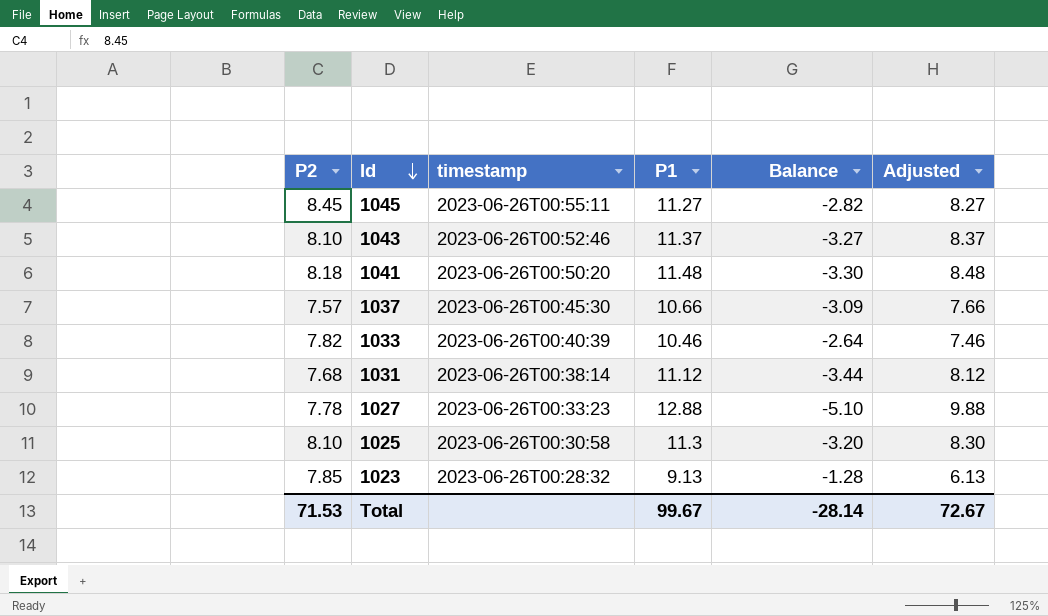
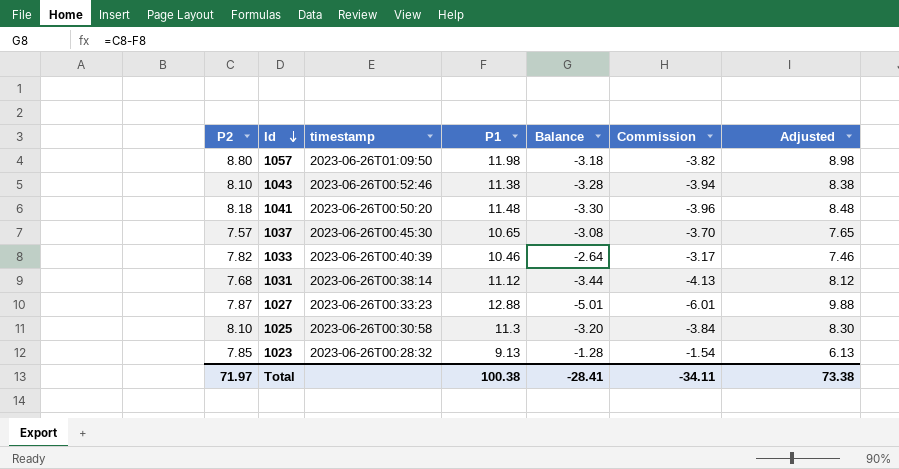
column Commission | formula: none -> [Balance] * 1.2
row 1045: 8.45 | 2023-06-26T00:55:11 | 11.27 | -2.82 | 8.27 -> none
row 1057: none -> 8.80 | 2023-06-26T01:09:50 | 11.98 | -3.18 | -3.82 | 8.98
1043 | P1: 11.37 -> 11.38
1043 | Balance: -3.27 -> -3.28
1043 | Adjusted: 8.37 -> 8.38
1037 | P1: 10.66 -> 10.65
1037 | Balance: -3.09 -> -3.08
1037 | Adjusted: 7.66 -> 7.65
1027 | P2: 7.78 -> 7.87
1027 | Balance: -5.10 -> -5.01
Total | P2: 71.53 -> 71.97
Total | P1: 99.67 -> 100.38
Total | Balance: -28.14 -> -28.41
Total | Adjusted: 72.67 -> 73.38

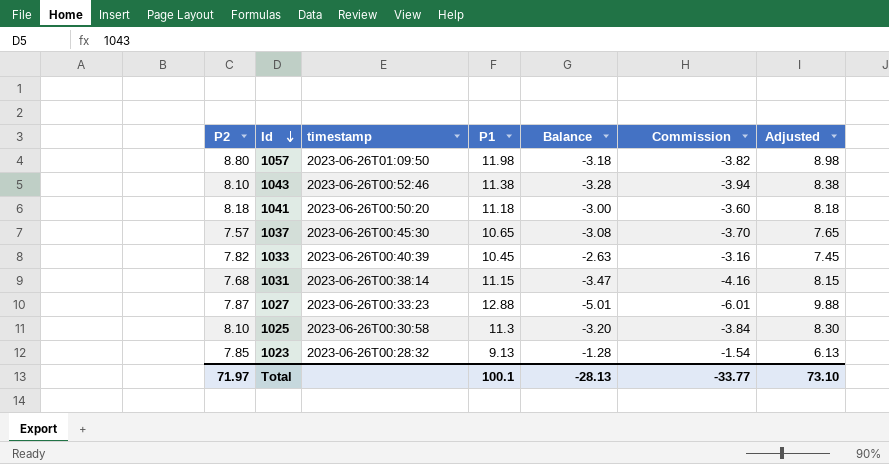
1041 | P1: 11.48 -> 11.18
1041 | Balance: -3.30 -> -3.00
1041 | Commission: -3.96 -> -3.60
1041 | Adjusted: 8.48 -> 8.18
1033 | P1: 10.46 -> 10.45
1033 | Balance: -2.64 -> -2.63
1033 | Commission: -3.17 -> -3.16
1033 | Adjusted: 7.46 -> 7.45
1031 | P1: 11.12 -> 11.15
1031 | Balance: -3.44 -> -3.47
1031 | Commission: -4.13 -> -4.16
1031 | Adjusted: 8.12 -> 8.15
Total | P1: 100.38 -> 100.1
Total | Balance: -28.41 -> -28.13
Total | Commission: -34.11 -> -33.77
Total | Adjusted: 73.38 -> 73.10

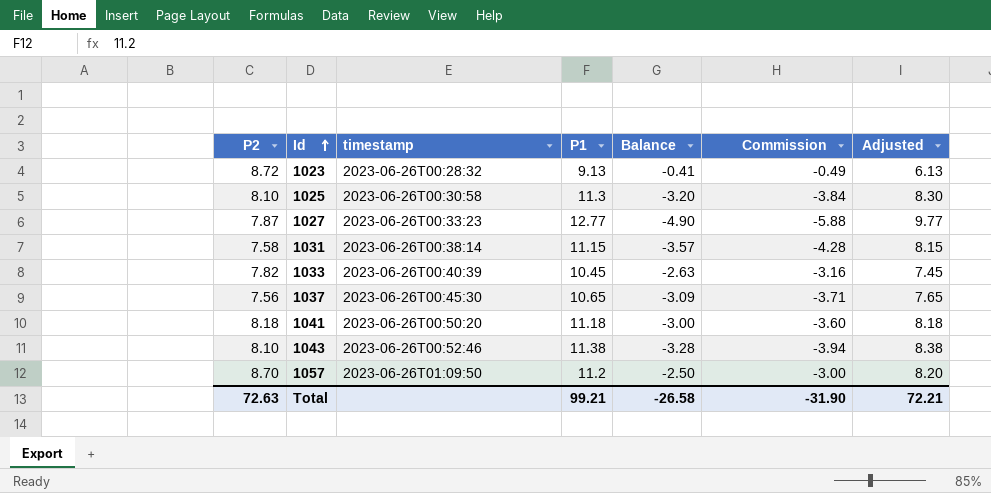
row order: Id descending -> Id ascending
1023 | P2: 7.85 -> 8.72
1023 | Balance: -1.28 -> -0.41
1023 | Commission: -1.54 -> -0.49
1027 | P1: 12.88 -> 12.77
1027 | Balance: -5.01 -> -4.90
1027 | Commission: -6.01 -> -5.88
1027 | Adjusted: 9.88 -> 9.77
1031 | P2: 7.68 -> 7.58
1031 | Balance: -3.47 -> -3.57
1031 | Commission: -4.16 -> -4.28
1037 | P2: 7.57 -> 7.56
1037 | Balance: -3.08 -> -3.09
1037 | Commission: -3.70 -> -3.71
1057 | P2: 8.80 -> 8.70
1057 | P1: 11.98 -> 11.2
1057 | Balance: -3.18 -> -2.50
1057 | Commission: -3.82 -> -3.00
1057 | Adjusted: 8.98 -> 8.20
Total | P2: 71.97 -> 72.63
Total | P1: 100.1 -> 99.21
Total | Balance: -28.13 -> -26.58
Total | Commission: -33.77 -> -31.90
Total | Adjusted: 73.10 -> 72.21

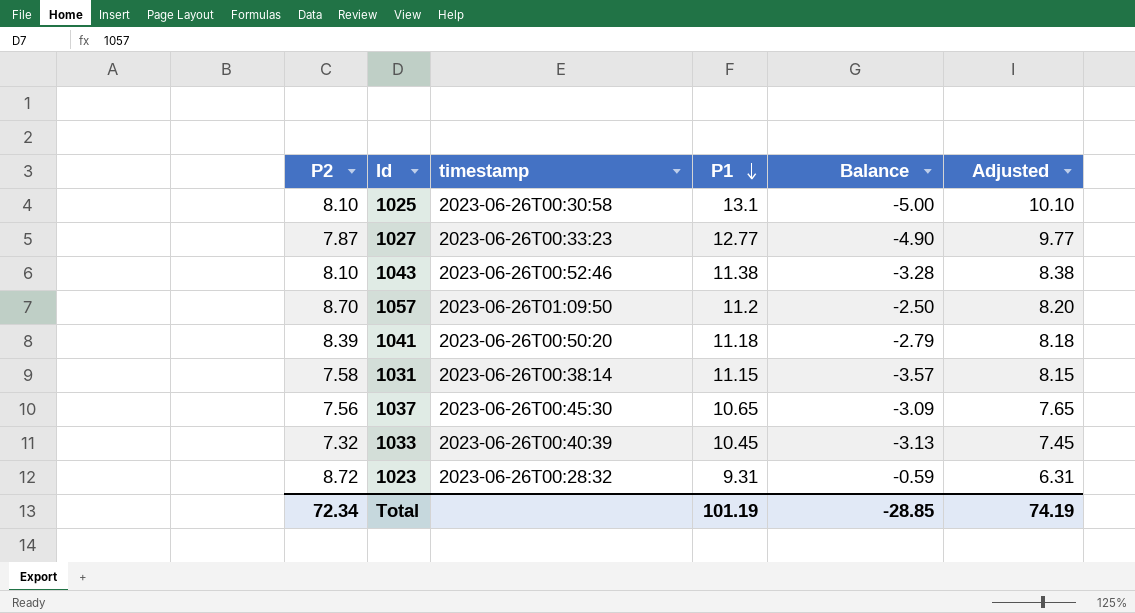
row order: Id ascending -> P1 descending
column Commission | formula: [Balance] * 1.2 -> none
1025 | P1: 11.3 -> 13.1
1025 | Balance: -3.20 -> -5.00
1025 | Adjusted: 8.30 -> 10.10
1041 | P2: 8.18 -> 8.39
1041 | Balance: -3.00 -> -2.79
1033 | P2: 7.82 -> 7.32
1033 | Balance: -2.63 -> -3.13
1023 | P1: 9.13 -> 9.31
1023 | Balance: -0.41 -> -0.59
1023 | Adjusted: 6.13 -> 6.31
Total | P2: 72.63 -> 72.34
Total | P1: 99.21 -> 101.19
Total | Balance: -26.58 -> -28.85
Total | Adjusted: 72.21 -> 74.19

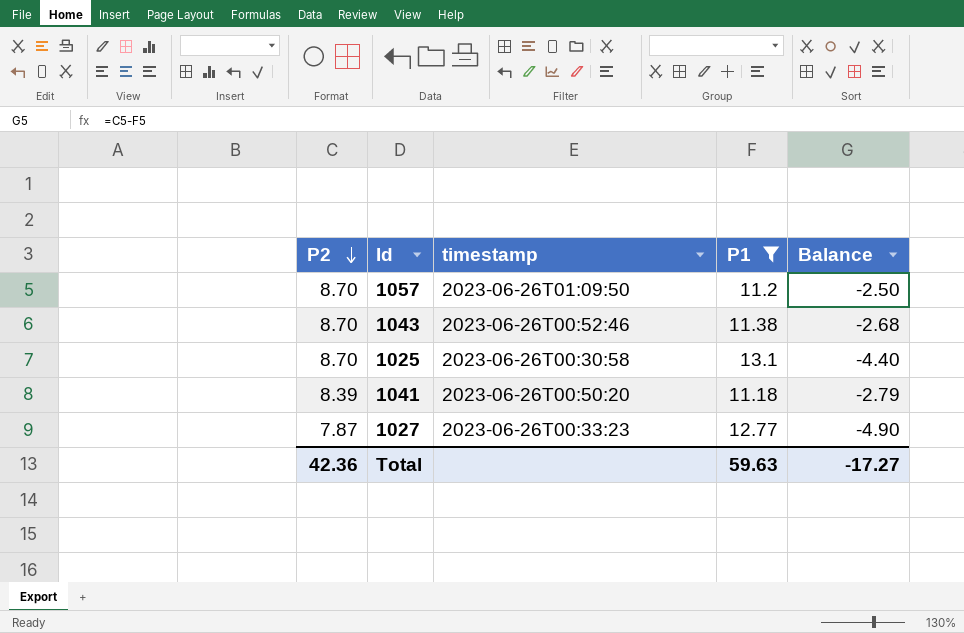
filter: none -> P1 >= 11.18
row order: P1 descending -> P2 descending
column Adjusted | formula: [P1] - 3 -> none
1043 | P2: 8.10 -> 8.70
1043 | Balance: -3.28 -> -2.68
1025 | P2: 8.10 -> 8.70
1025 | Balance: -5.00 -> -4.40
Total | P2: 72.34 -> 42.36
Total | P1: 101.19 -> 59.63
Total | Balance: -28.85 -> -17.27

